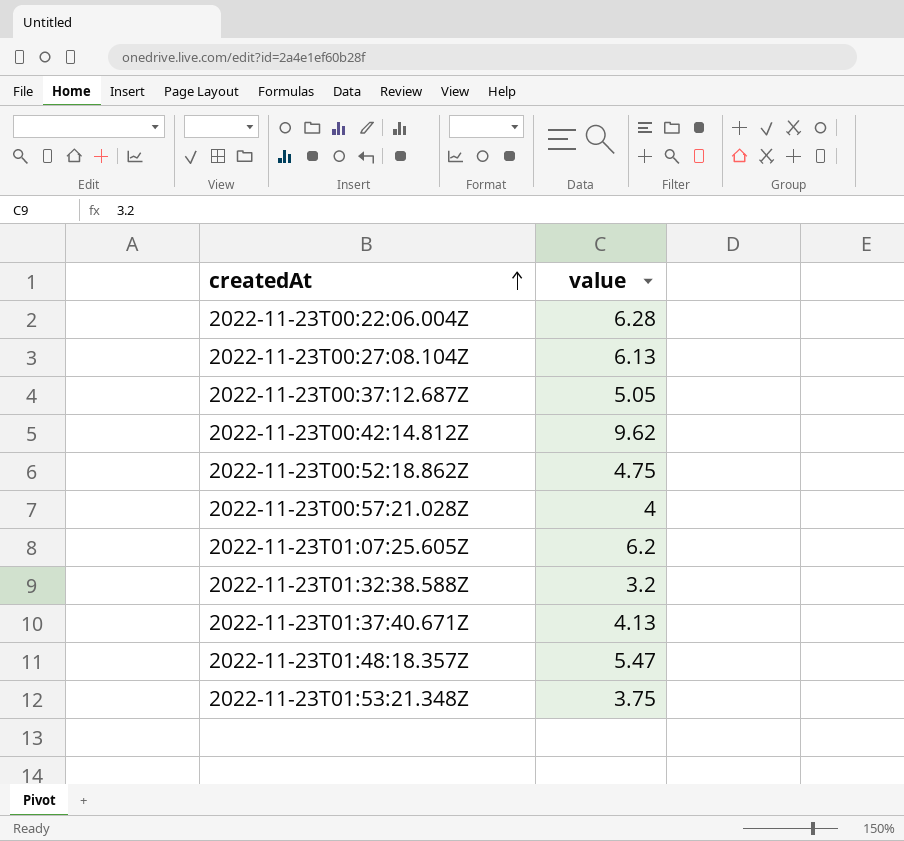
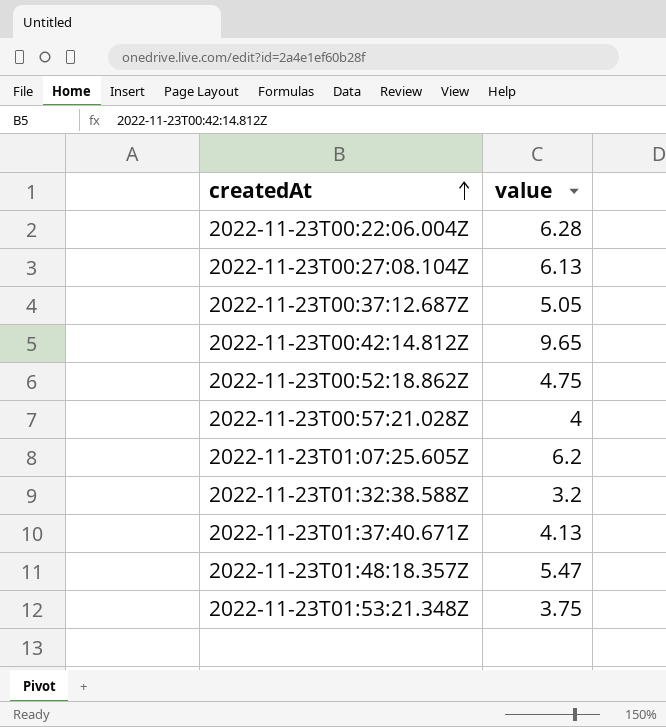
2022-11-23T00:42:14.812Z | value: 9.62 -> 9.65

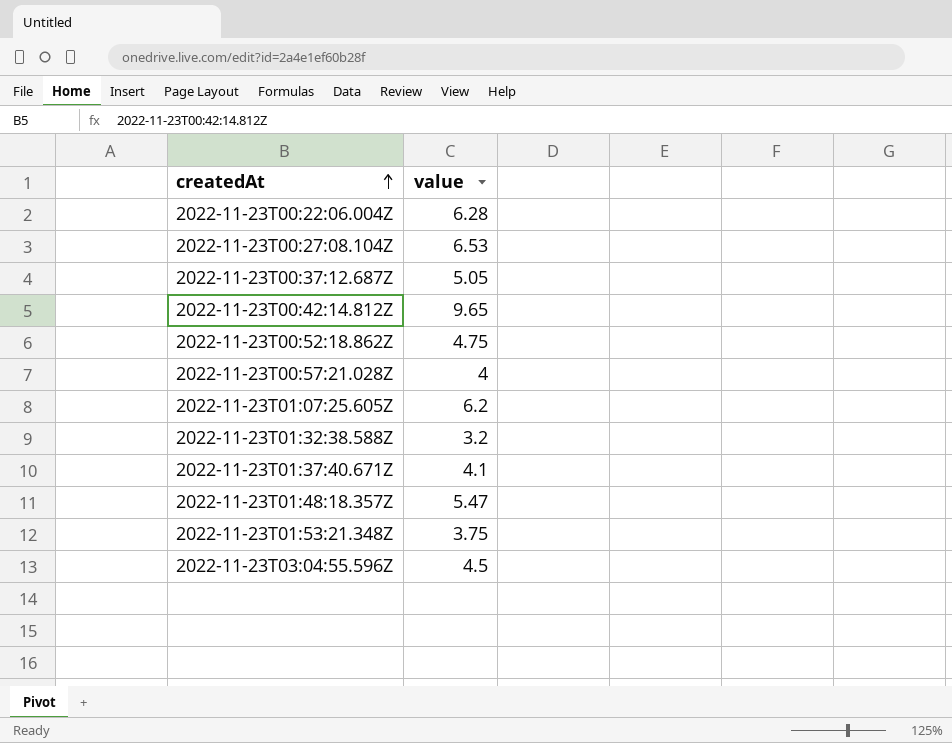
2022-11-23T00:27:08.104Z | value: 6.13 -> 6.53
2022-11-23T01:37:40.671Z | value: 4.13 -> 4.1
row 2022-11-23T03:04:55.596Z: none -> 4.5

